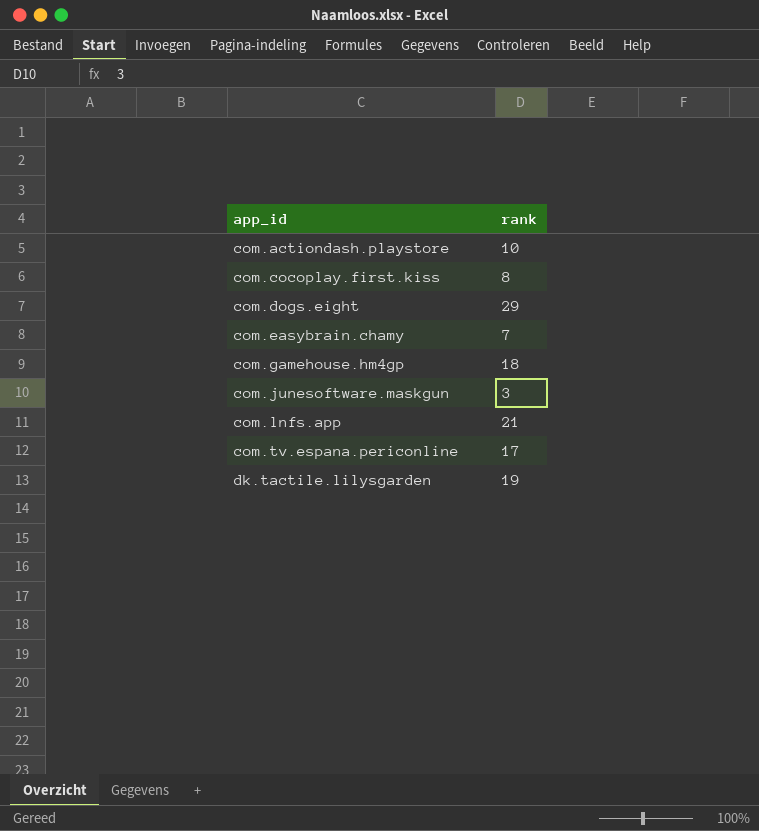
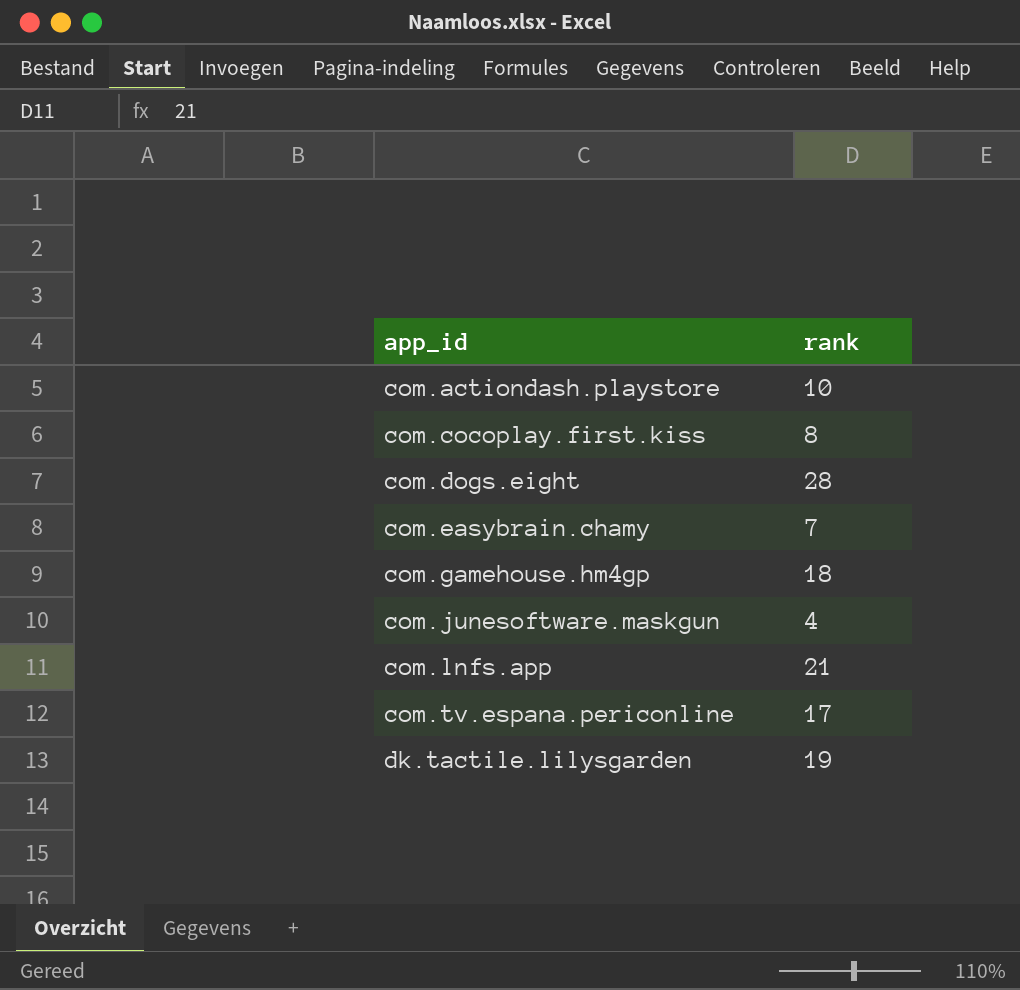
com.dogs.eight | rank: 29 -> 28
com.junesoftware.maskgun | rank: 3 -> 4

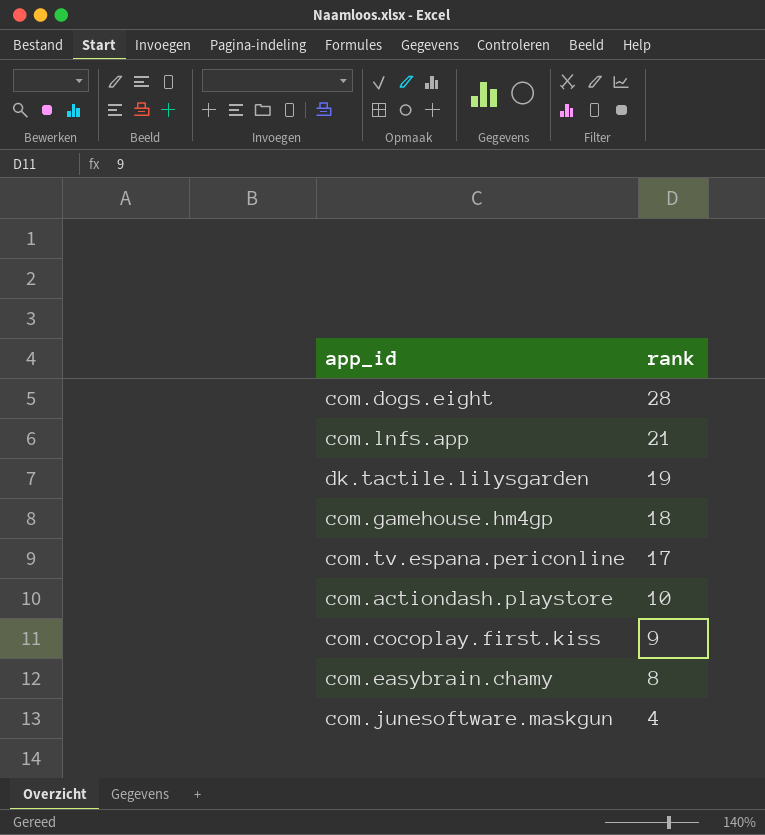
row order: app_id ascending -> rank descending
com.cocoplay.first.kiss | rank: 8 -> 9
com.easybrain.chamy | rank: 7 -> 8

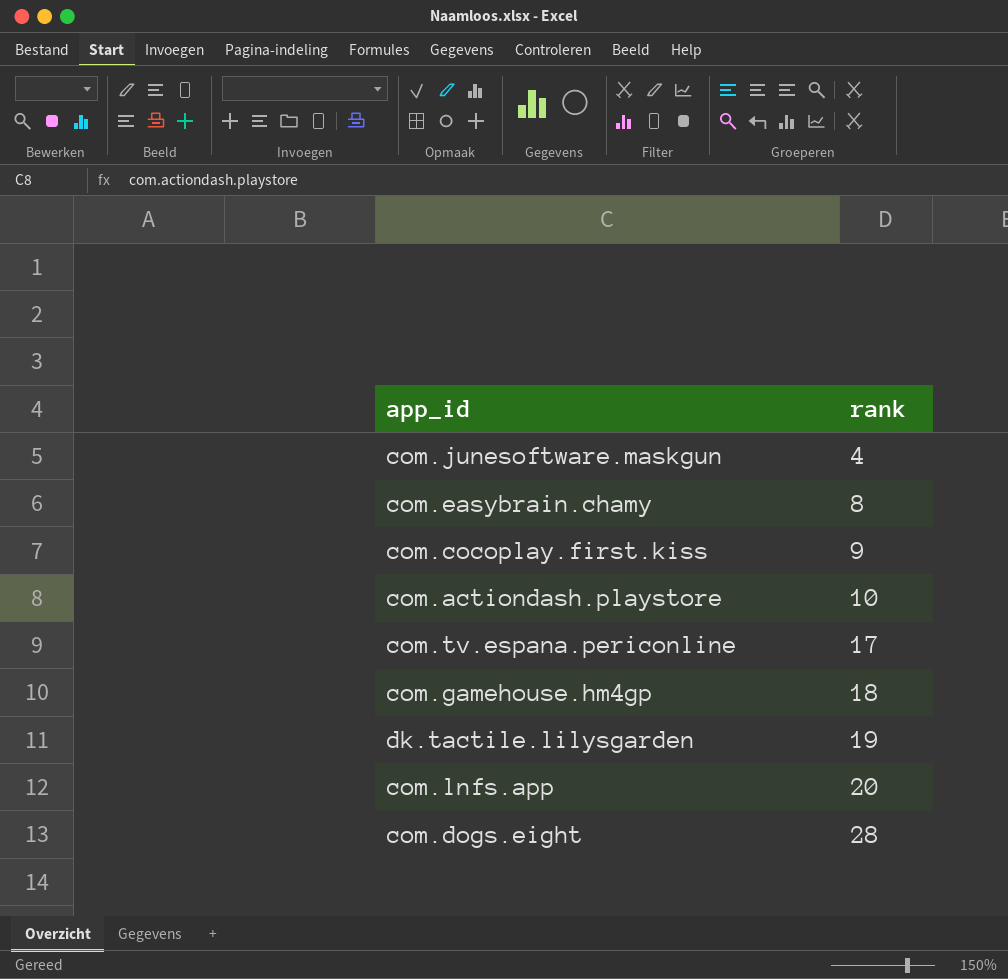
row order: rank descending -> rank ascending
com.lnfs.app | rank: 21 -> 20

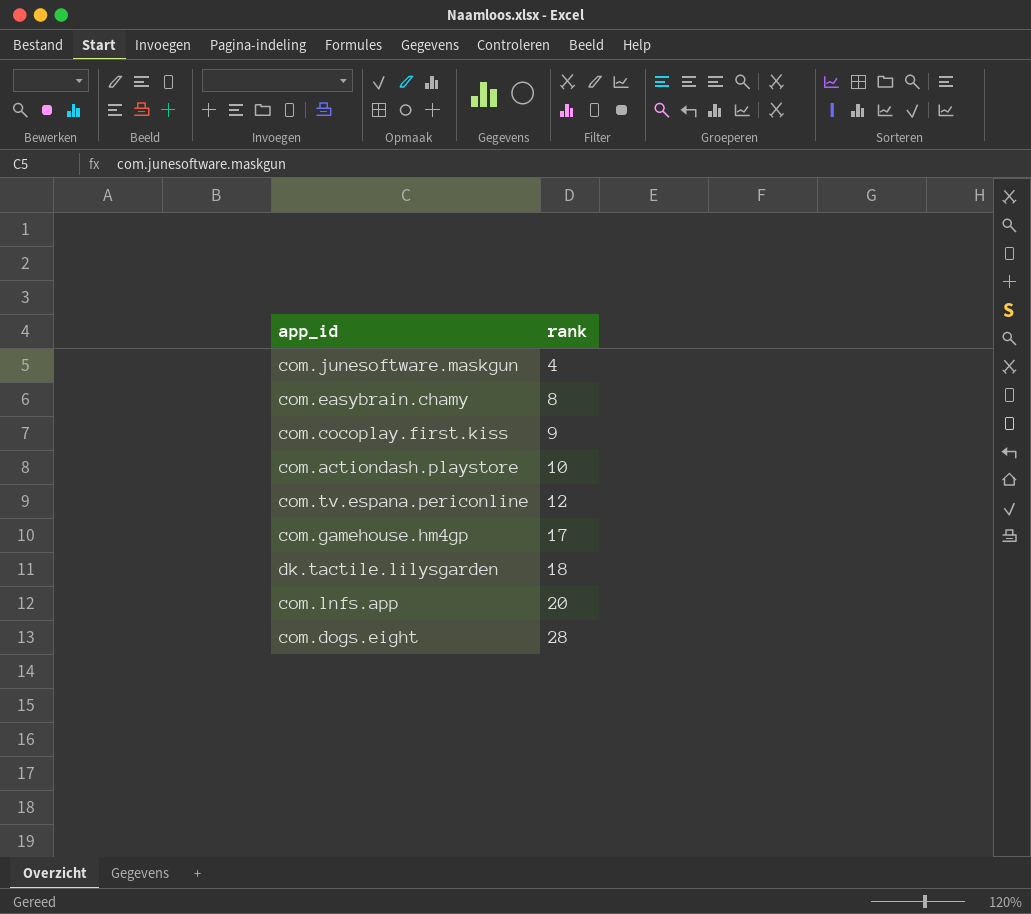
com.tv.espana.periconline | rank: 17 -> 12
com.gamehouse.hm4gp | rank: 18 -> 17
dk.tactile.lilysgarden | rank: 19 -> 18

